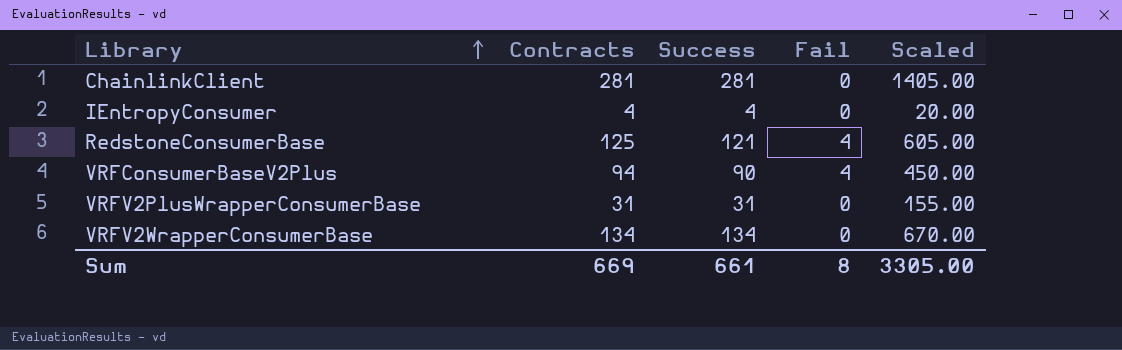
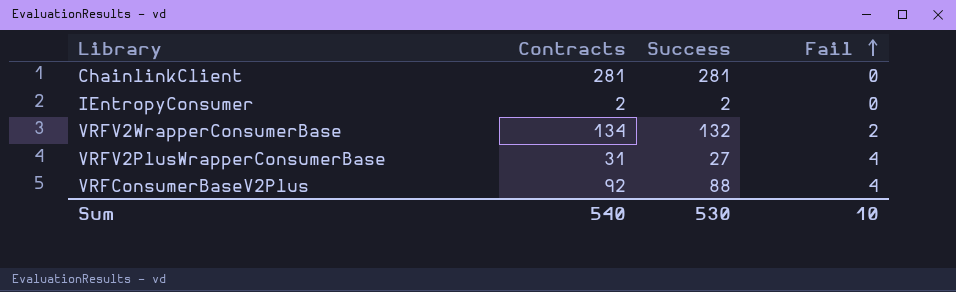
row order: Library ascending -> Fail ascending
column Scaled | formula: [Success] * 5 -> none
row RedstoneConsumerBase: 125 | 121 | 4 | 605.00 -> none
IEntropyConsumer | Contracts: 4 -> 2
IEntropyConsumer | Success: 4 -> 2
VRFV2WrapperConsumerBase | Success: 134 -> 132
VRFV2WrapperConsumerBase | Fail: 0 -> 2
VRFV2PlusWrapperConsumerBase | Success: 31 -> 27
VRFV2PlusWrapperConsumerBase | Fail: 0 -> 4
VRFConsumerBaseV2Plus | Contracts: 94 -> 92
VRFConsumerBaseV2Plus | Success: 90 -> 88
Sum | Contracts: 669 -> 540
Sum | Success: 661 -> 530
Sum | Fail: 8 -> 10

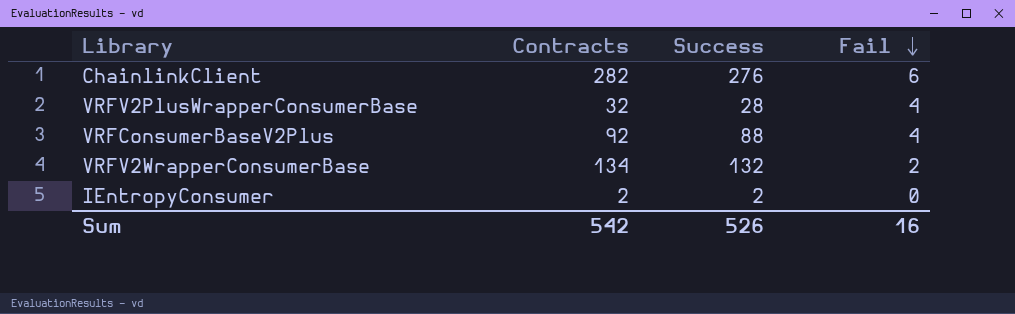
row order: Fail ascending -> Fail descending
ChainlinkClient | Contracts: 281 -> 282
ChainlinkClient | Success: 281 -> 276
ChainlinkClient | Fail: 0 -> 6
VRFV2PlusWrapperConsumerBase | Contracts: 31 -> 32
VRFV2PlusWrapperConsumerBase | Success: 27 -> 28
Sum | Contracts: 540 -> 542
Sum | Success: 530 -> 526
Sum | Fail: 10 -> 16

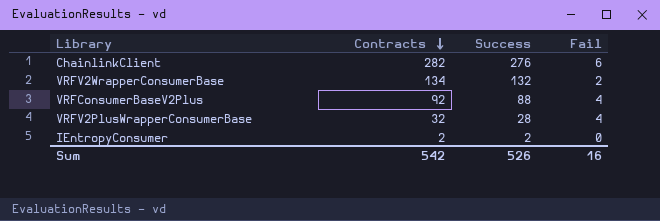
row order: Fail descending -> Contracts descending

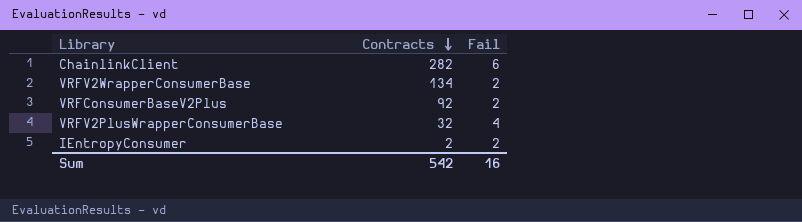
column Success | formula: [Contracts] - [Fail] -> none
VRFConsumerBaseV2Plus | Fail: 4 -> 2
IEntropyConsumer | Fail: 0 -> 2

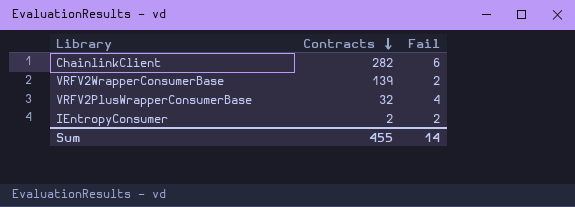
row VRFConsumerBaseV2Plus: 92 | 2 -> none
VRFV2WrapperConsumerBase | Contracts: 134 -> 139
Sum | Contracts: 542 -> 455
Sum | Fail: 16 -> 14

